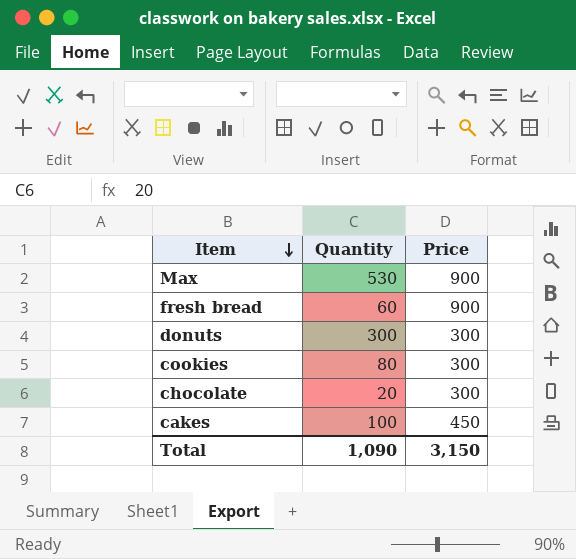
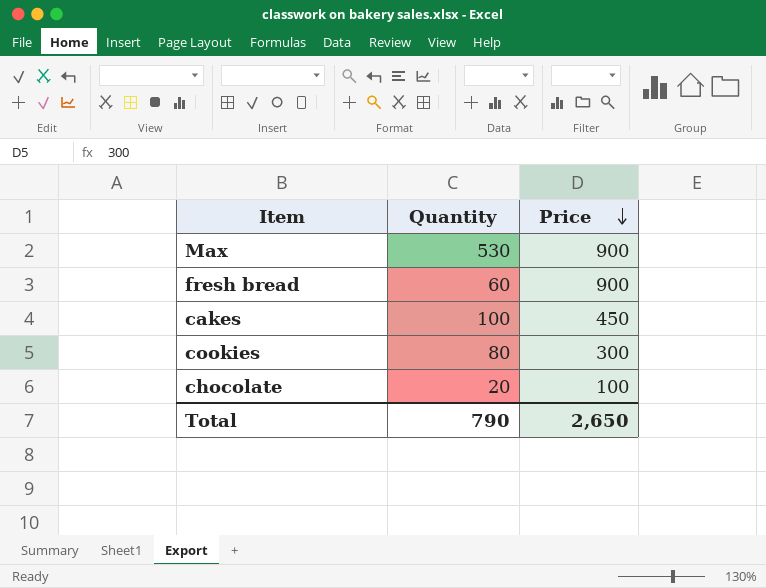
row order: Item descending -> Price descending
row donuts: 300 | 300 -> none
chocolate | Price: 300 -> 100
Total | Quantity: 1,090 -> 790
Total | Price: 3,150 -> 2,650

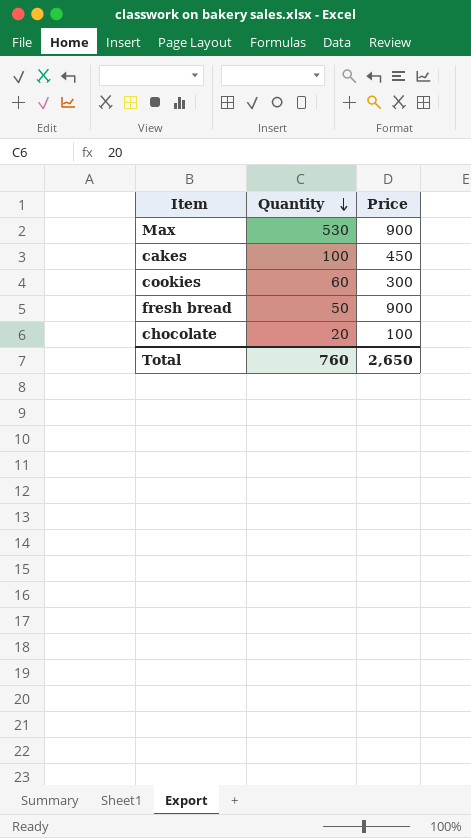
row order: Price descending -> Quantity descending
cookies | Quantity: 80 -> 60
fresh bread | Quantity: 60 -> 50
Total | Quantity: 790 -> 760

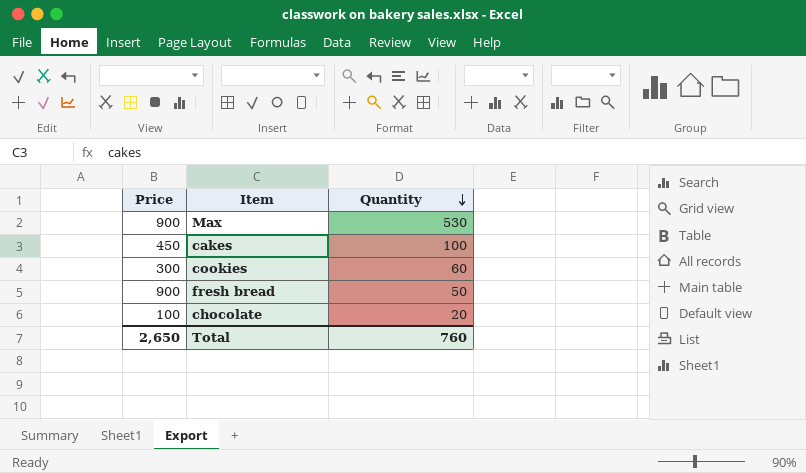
column Price | position: 3 -> 1

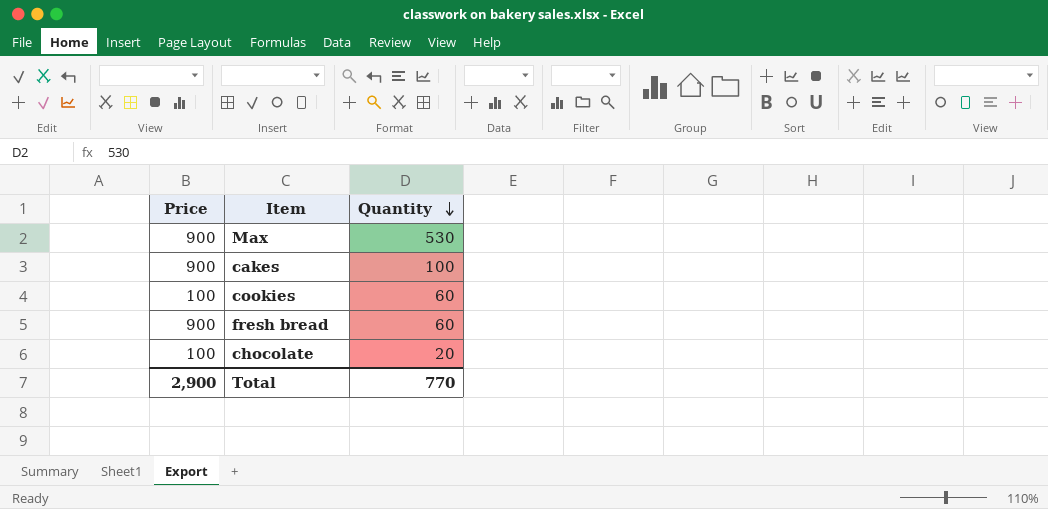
cakes | Price: 450 -> 900
cookies | Price: 300 -> 100
fresh bread | Quantity: 50 -> 60
Total | Price: 2,650 -> 2,900
Total | Quantity: 760 -> 770

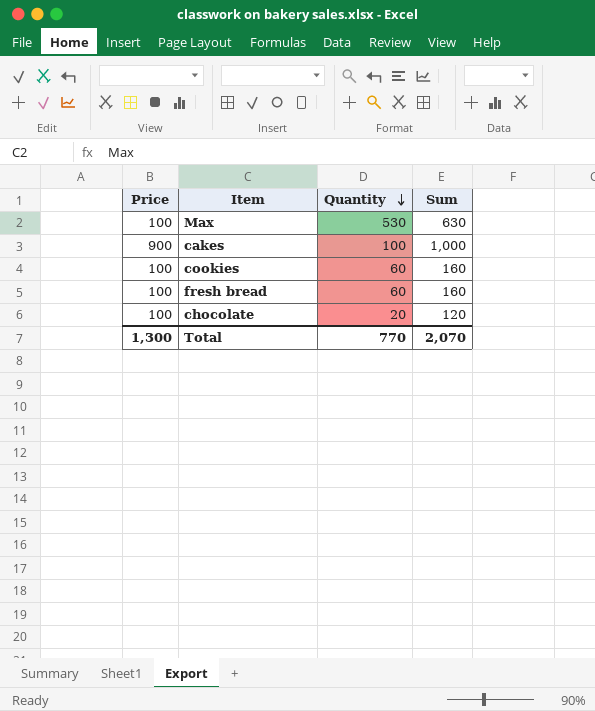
column Sum | formula: none -> [Price] + [Quantity]
Max | Price: 900 -> 100
fresh bread | Price: 900 -> 100
Total | Price: 2,900 -> 1,300

